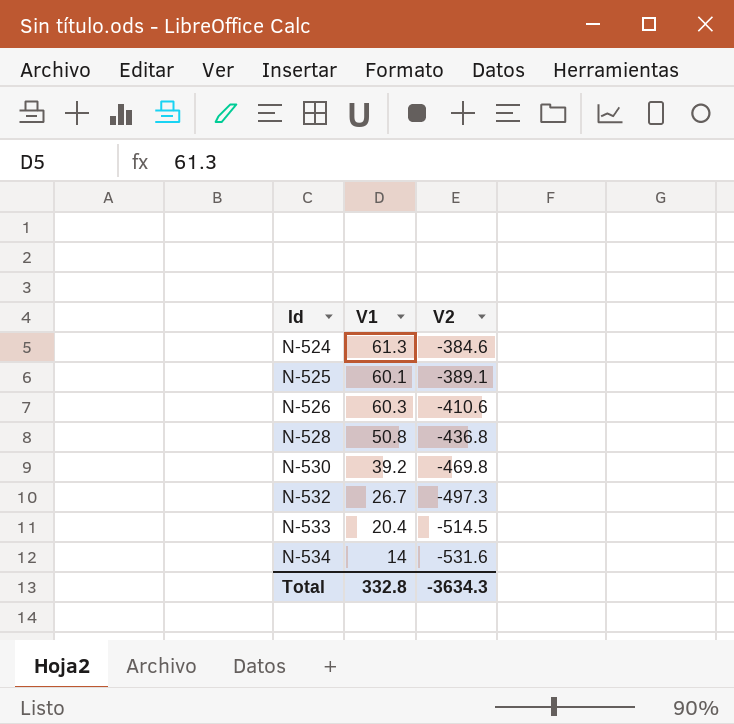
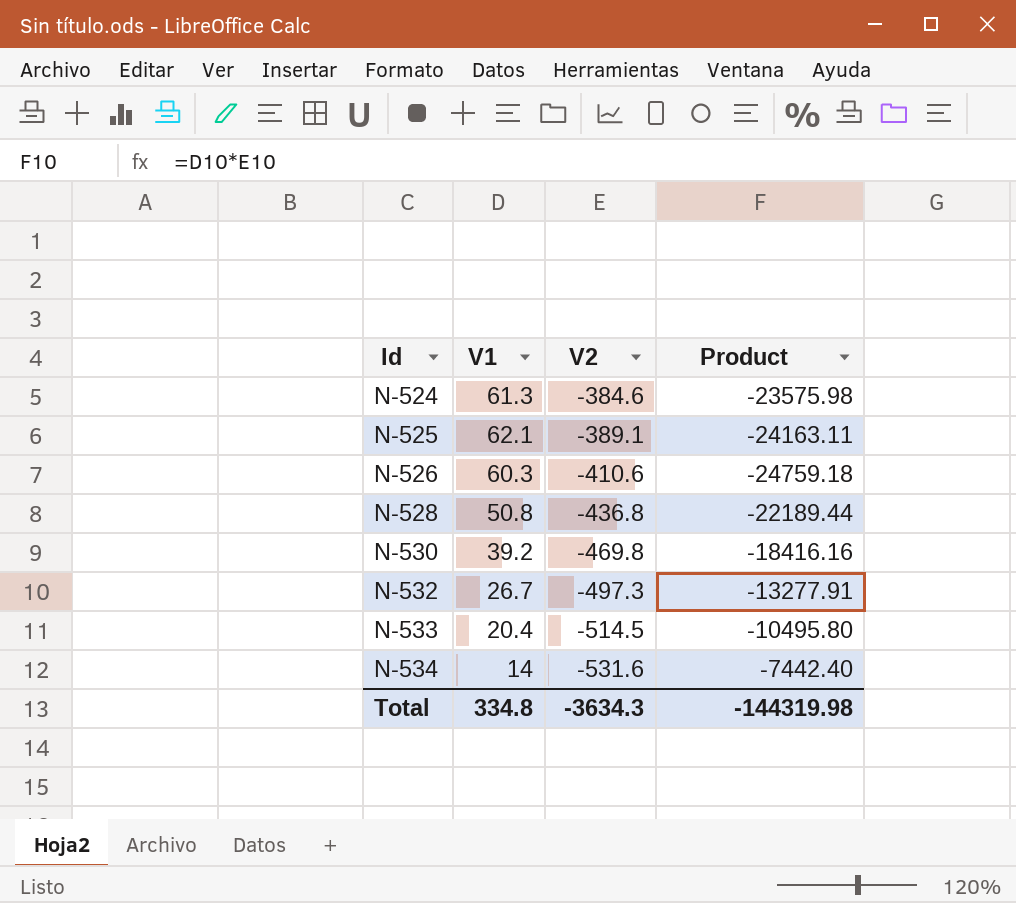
column Product | formula: none -> [V1] * [V2]
N-525 | V1: 60.1 -> 62.1
Total | V1: 332.8 -> 334.8

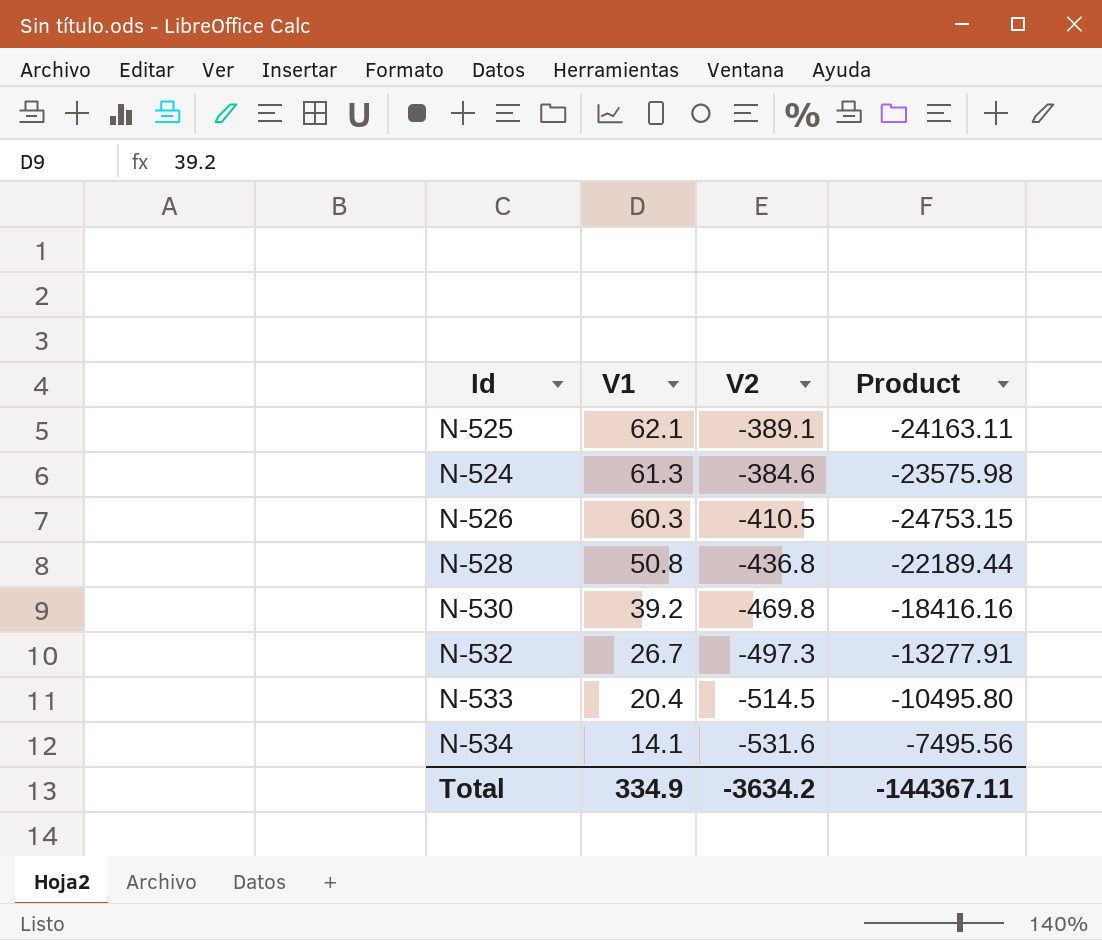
row order: Id ascending -> V1 descending
N-526 | V2: -410.6 -> -410.5
N-526 | Product: -24759.18 -> -24753.15
N-534 | V1: 14 -> 14.1
N-534 | Product: -7442.40 -> -7495.56
Total | V1: 334.8 -> 334.9
Total | V2: -3634.3 -> -3634.2
Total | Product: -144319.98 -> -144367.11

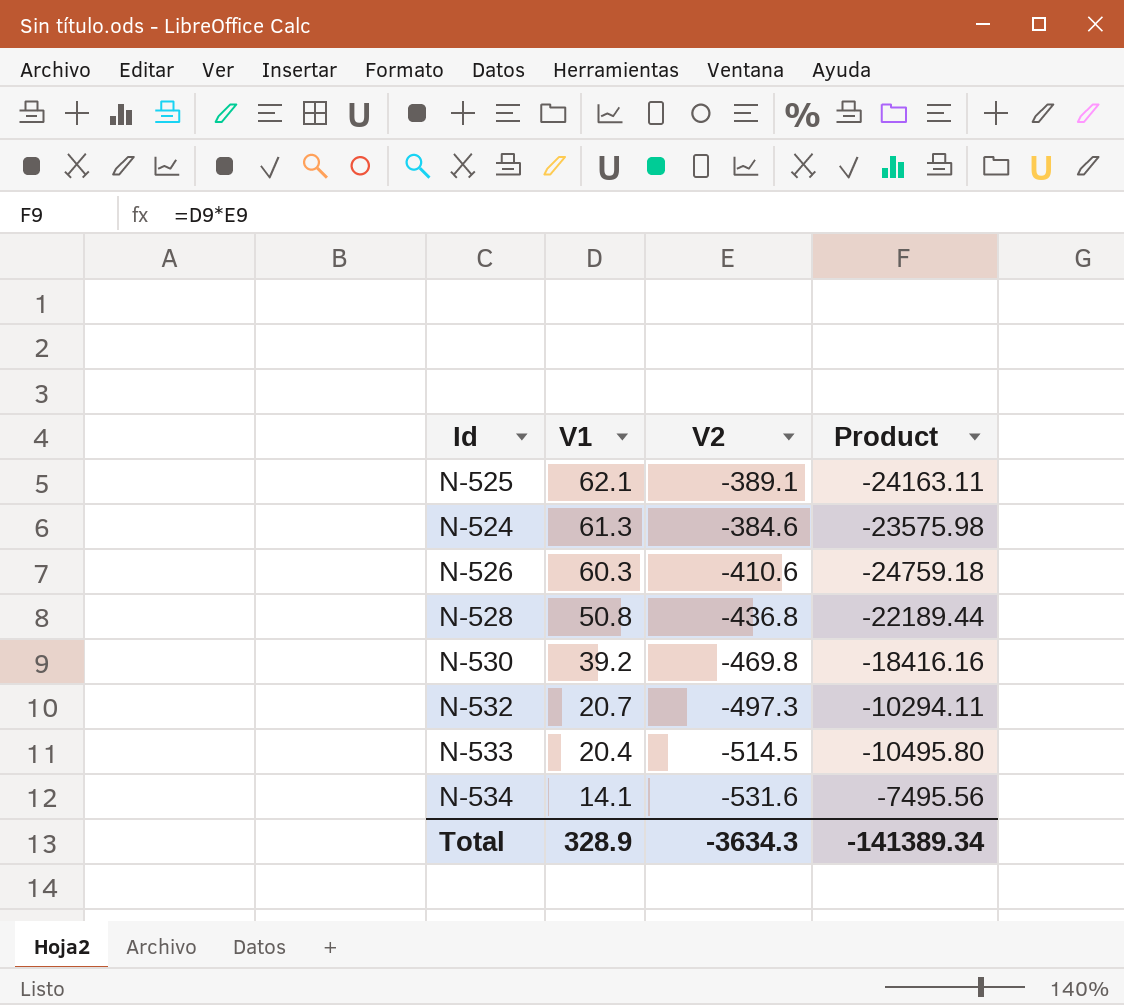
N-526 | V2: -410.5 -> -410.6
N-526 | Product: -24753.15 -> -24759.18
N-532 | V1: 26.7 -> 20.7
N-532 | Product: -13277.91 -> -10294.11
Total | V1: 334.9 -> 328.9
Total | V2: -3634.2 -> -3634.3
Total | Product: -144367.11 -> -141389.34

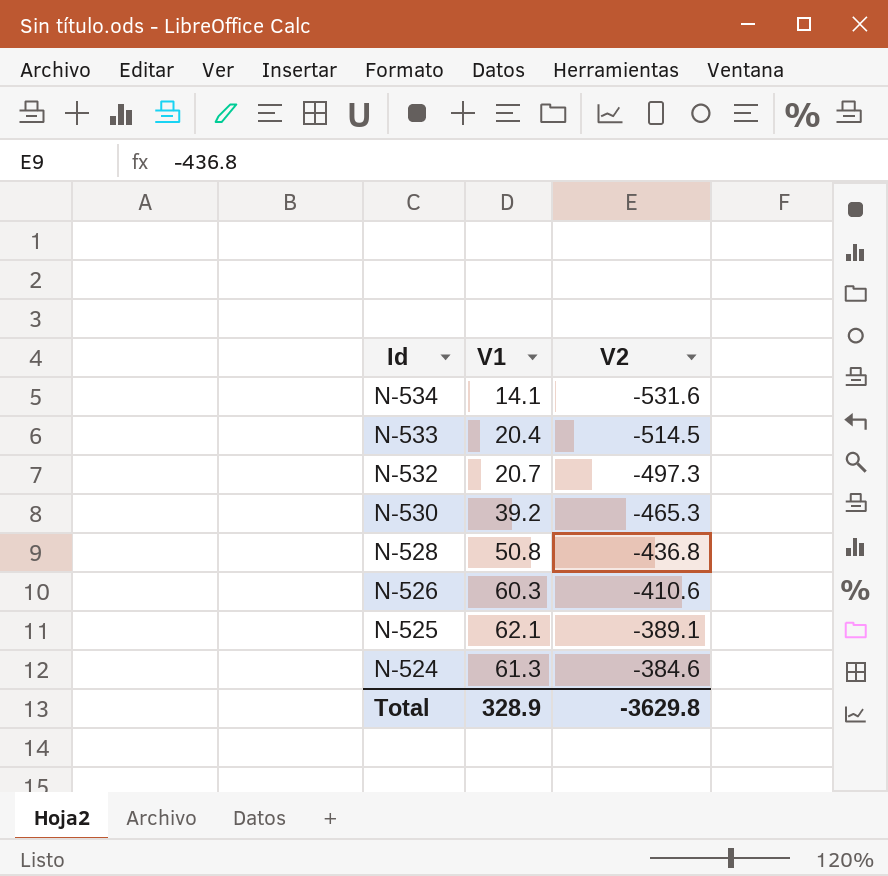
row order: V1 descending -> Id descending
column Product | formula: [V1] * [V2] -> none
N-530 | V2: -469.8 -> -465.3
Total | V2: -3634.3 -> -3629.8

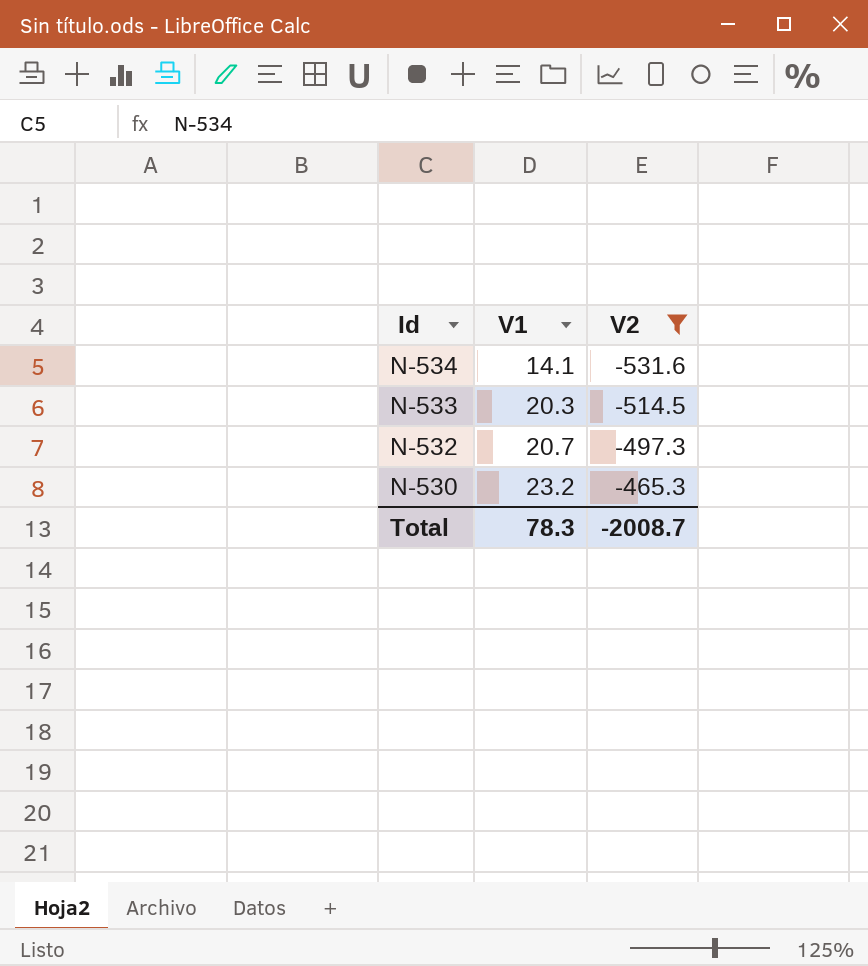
filter: none -> V2 <= -465.3
N-533 | V1: 20.4 -> 20.3
N-530 | V1: 39.2 -> 23.2
Total | V1: 328.9 -> 78.3
Total | V2: -3629.8 -> -2008.7

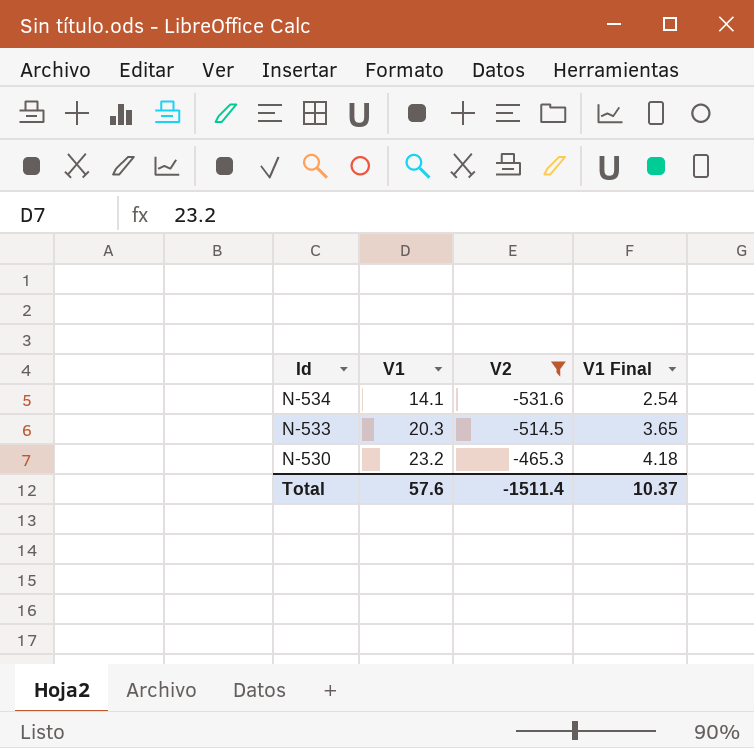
column V1 Final | formula: none -> [V1] * 0.18
row N-532: 20.7 | -497.3 -> none
Total | V1: 78.3 -> 57.6
Total | V2: -2008.7 -> -1511.4

